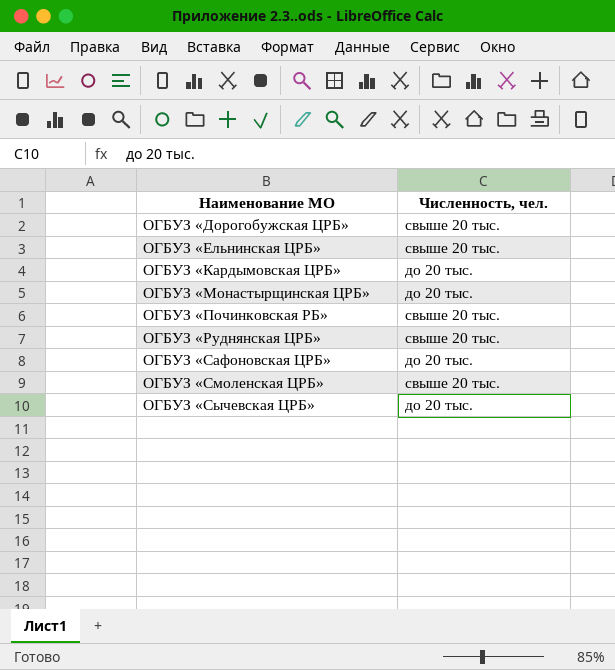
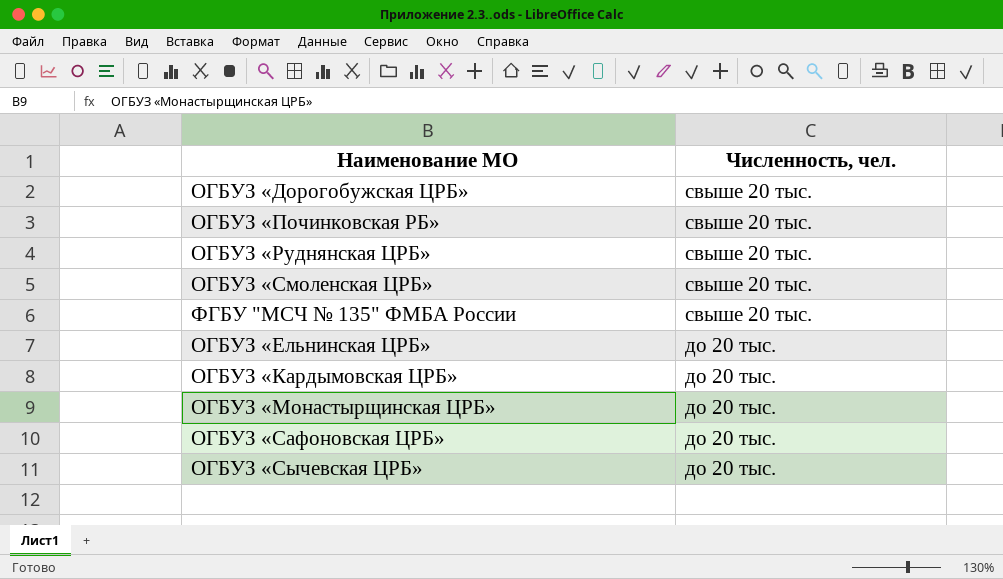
row order: Наименование МО ascending -> Численность, чел. descending
row ФГБУ "МСЧ № 135" ФМБА России: none -> свыше 20 тыс.
ОГБУЗ «Ельнинская ЦРБ» | Численность, чел.: свыше 20 тыс. -> до 20 тыс.

